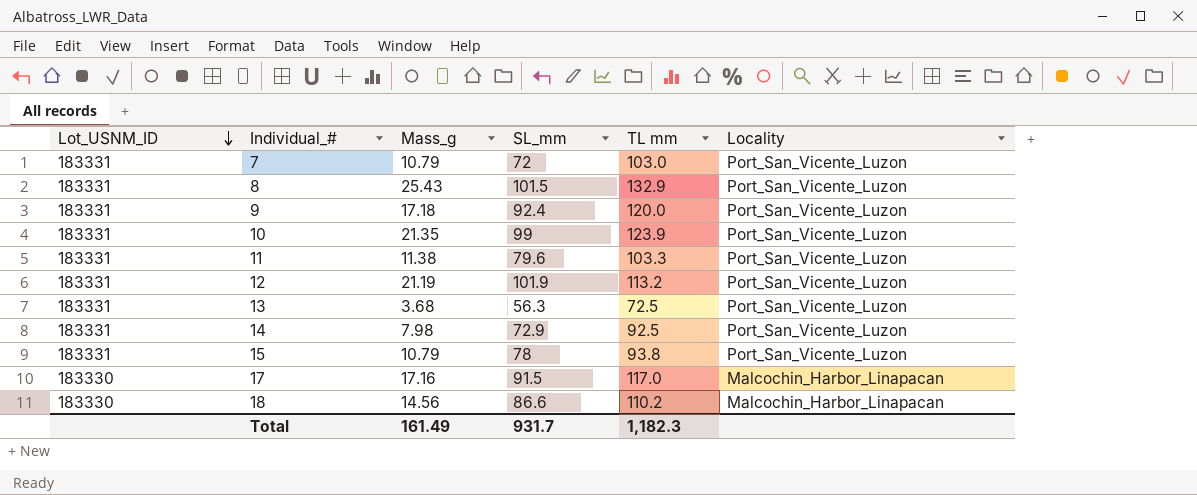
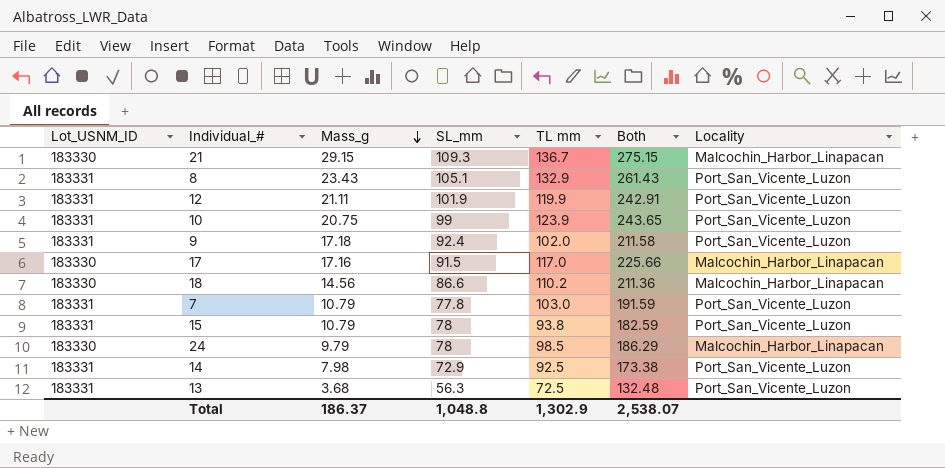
row order: Lot_USNM_ID descending -> Mass_g descending
column Both | formula: none -> [Mass_g] + [SL_mm] + [TL mm]
row 11: 183331 | 11.38 | 79.6 | 103.3 | Port_San_Vicente_Luzon -> none
row 21: none -> 183330 | 29.15 | 109.3 | 136.7 | 275.15 | Malcochin_Harbor_Linapacan
8 | Mass_g: 25.43 -> 23.43
8 | SL_mm: 101.5 -> 105.1
12 | Mass_g: 21.19 -> 21.11
12 | TL mm: 113.2 -> 119.9
10 | Mass_g: 21.35 -> 20.75
9 | TL mm: 120.0 -> 102.0
7 | SL_mm: 72 -> 77.8
row 24: none -> 183330 | 9.79 | 78 | 98.5 | 186.29 | Malcochin_Harbor_Linapacan
Total | Mass_g: 161.49 -> 186.37
Total | SL_mm: 931.7 -> 1,048.8
Total | TL mm: 1,182.3 -> 1,302.9

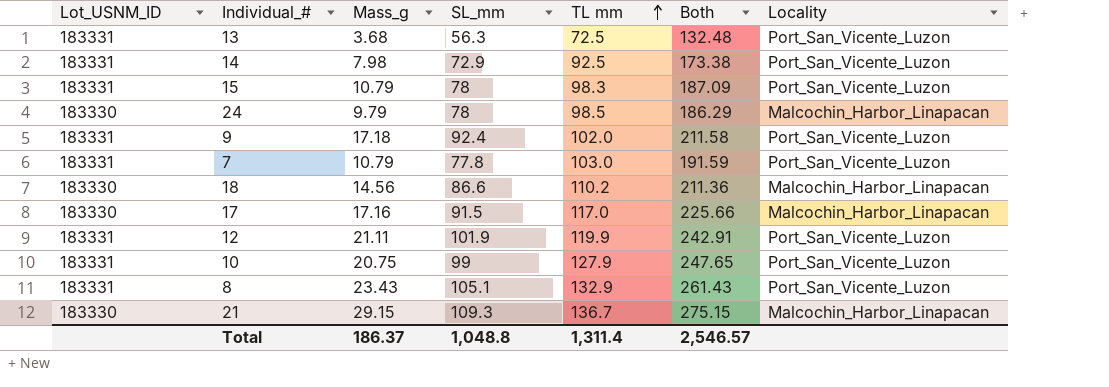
row order: Mass_g descending -> TL mm ascending
15 | TL mm: 93.8 -> 98.3
15 | Both: 182.59 -> 187.09
10 | TL mm: 123.9 -> 127.9
10 | Both: 243.65 -> 247.65
Total | TL mm: 1,302.9 -> 1,311.4
Total | Both: 2,538.07 -> 2,546.57

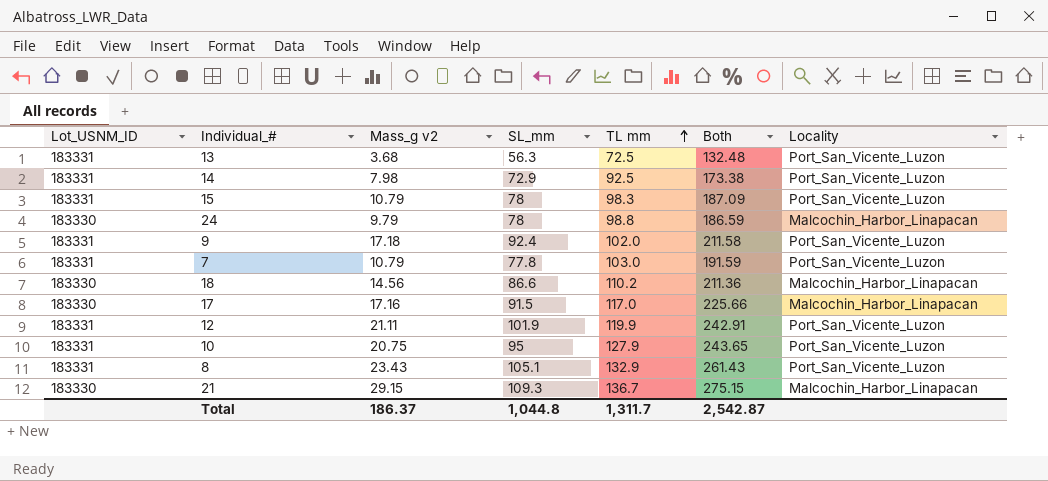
column name: Mass_g -> Mass_g v2
24 | TL mm: 98.5 -> 98.8
24 | Both: 186.29 -> 186.59
10 | SL_mm: 99 -> 95
10 | Both: 247.65 -> 243.65
Total | SL_mm: 1,048.8 -> 1,044.8
Total | TL mm: 1,311.4 -> 1,311.7
Total | Both: 2,546.57 -> 2,542.87

